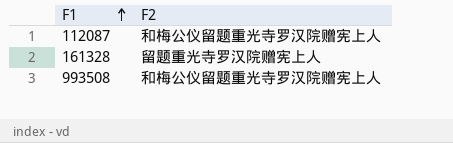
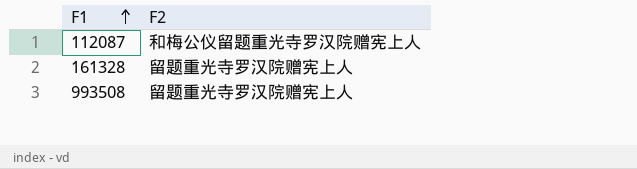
993508 | F2: 和梅公仪留题重光寺罗汉院赠宪上人 -> 留题重光寺罗汉院赠宪上人

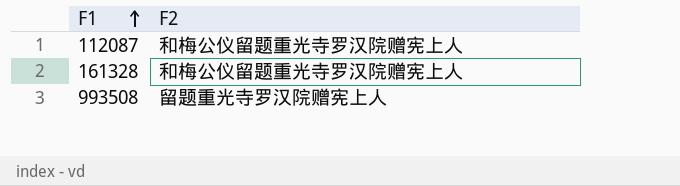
161328 | F2: 留题重光寺罗汉院赠宪上人 -> 和梅公仪留题重光寺罗汉院赠宪上人

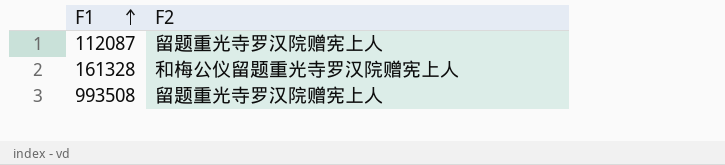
112087 | F2: 和梅公仪留题重光寺罗汉院赠宪上人 -> 留题重光寺罗汉院赠宪上人

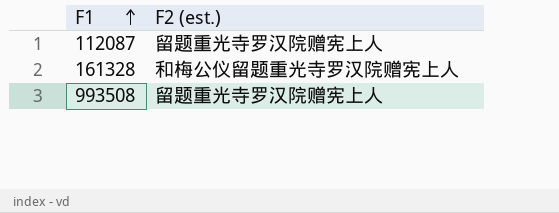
column name: F2 -> F2 (est.)

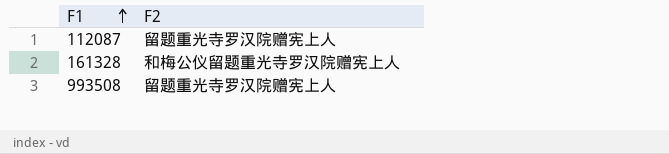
column name: F2 (est.) -> F2

